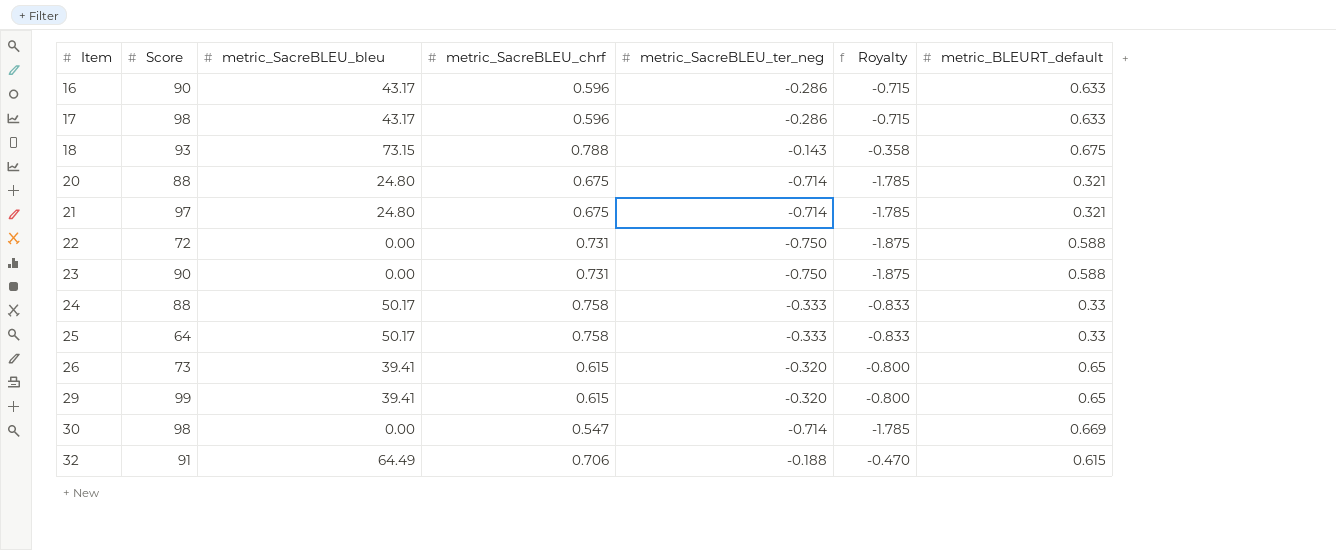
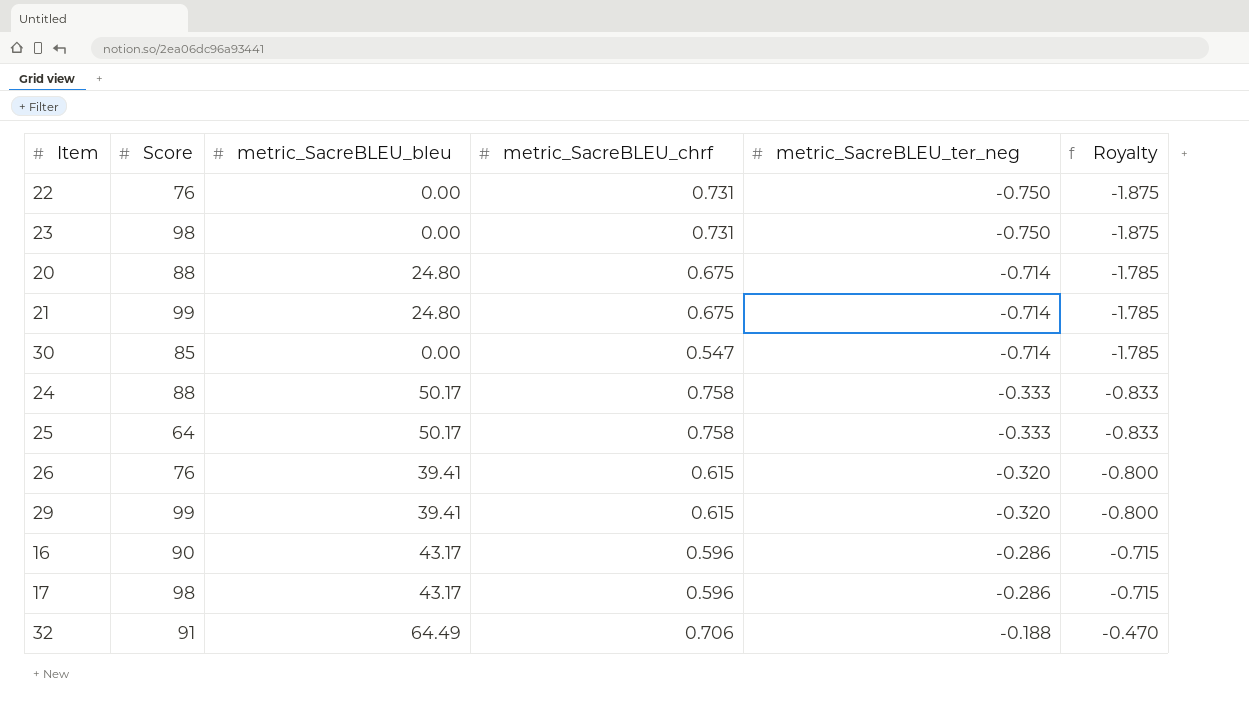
row order: Item ascending -> metric_SacreBLEU_ter_neg ascending
column metric_BLEURT_default | position: 7 -> none
row 18: 93 | 73.15 | 0.788 | -0.143 | -0.358 | 0.675 -> none
22 | Score: 72 -> 76
23 | Score: 90 -> 98
21 | Score: 97 -> 99
30 | Score: 98 -> 85
26 | Score: 73 -> 76

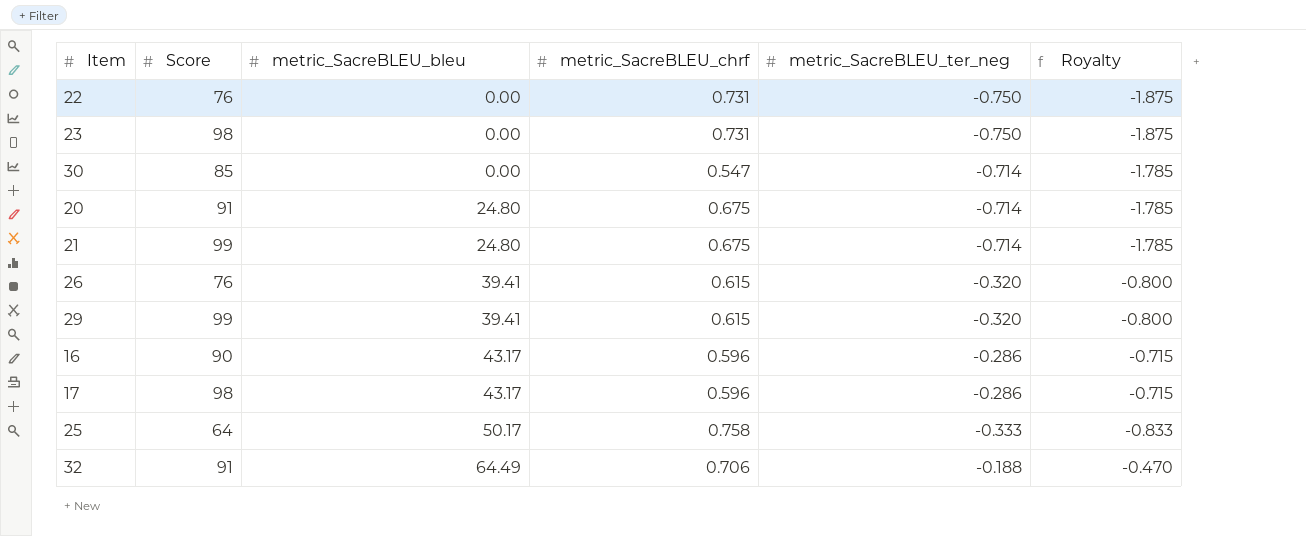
row order: metric_SacreBLEU_ter_neg ascending -> metric_SacreBLEU_bleu ascending
row 24: 88 | 50.17 | 0.758 | -0.333 | -0.833 -> none
20 | Score: 88 -> 91

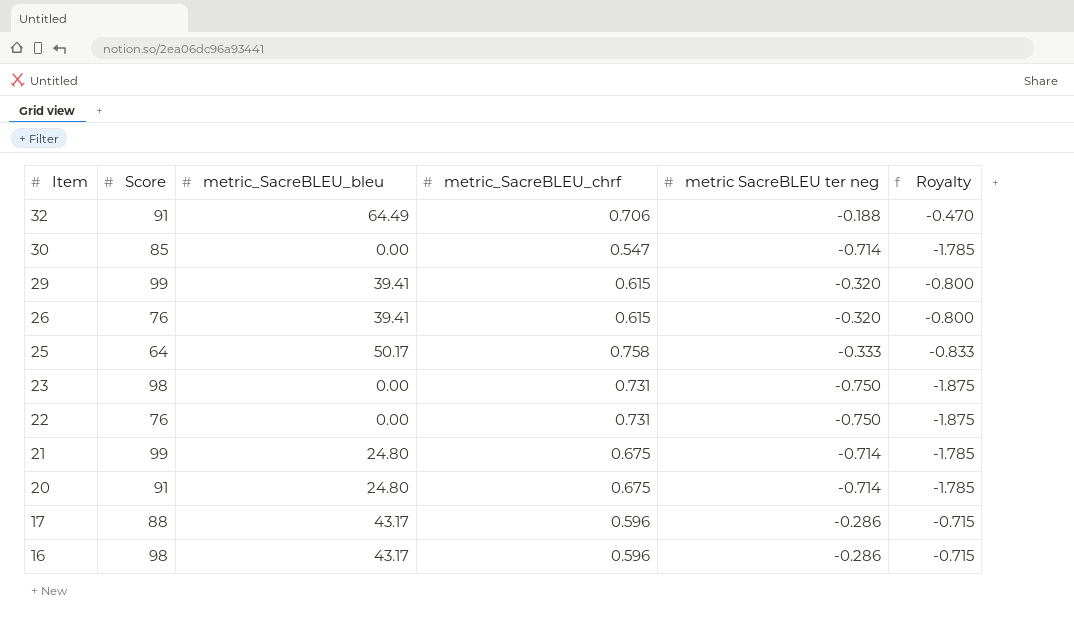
row order: metric_SacreBLEU_bleu ascending -> Item descending
column name: metric_SacreBLEU_ter_neg -> metric SacreBLEU ter neg
17 | Score: 98 -> 88
16 | Score: 90 -> 98

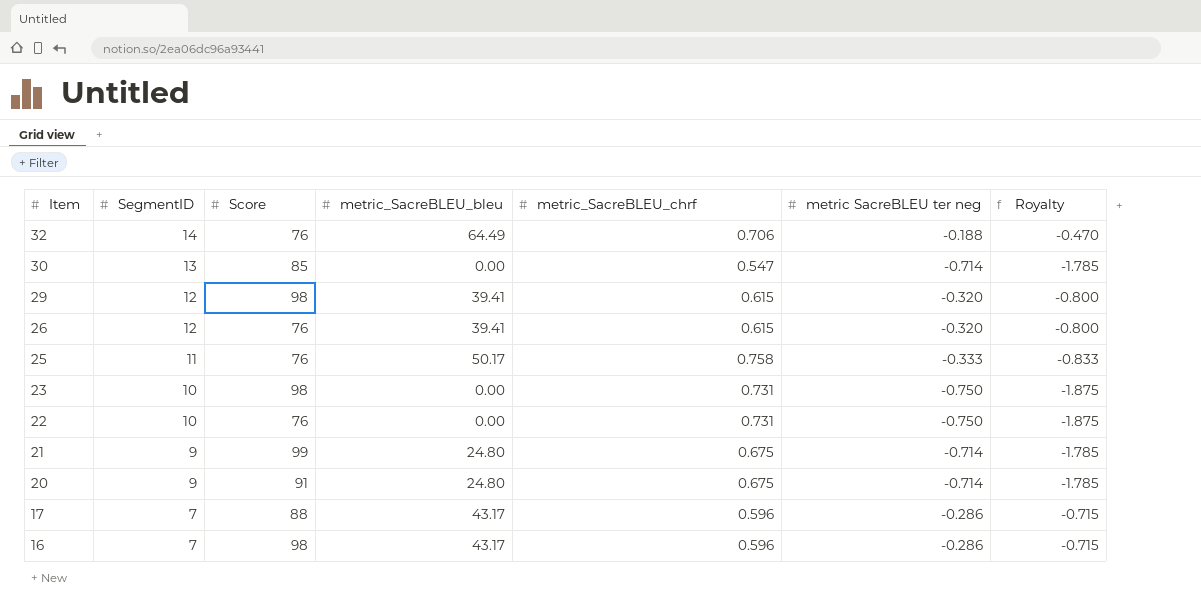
column SegmentID | position: none -> 2
32 | Score: 91 -> 76
29 | Score: 99 -> 98
25 | Score: 64 -> 76

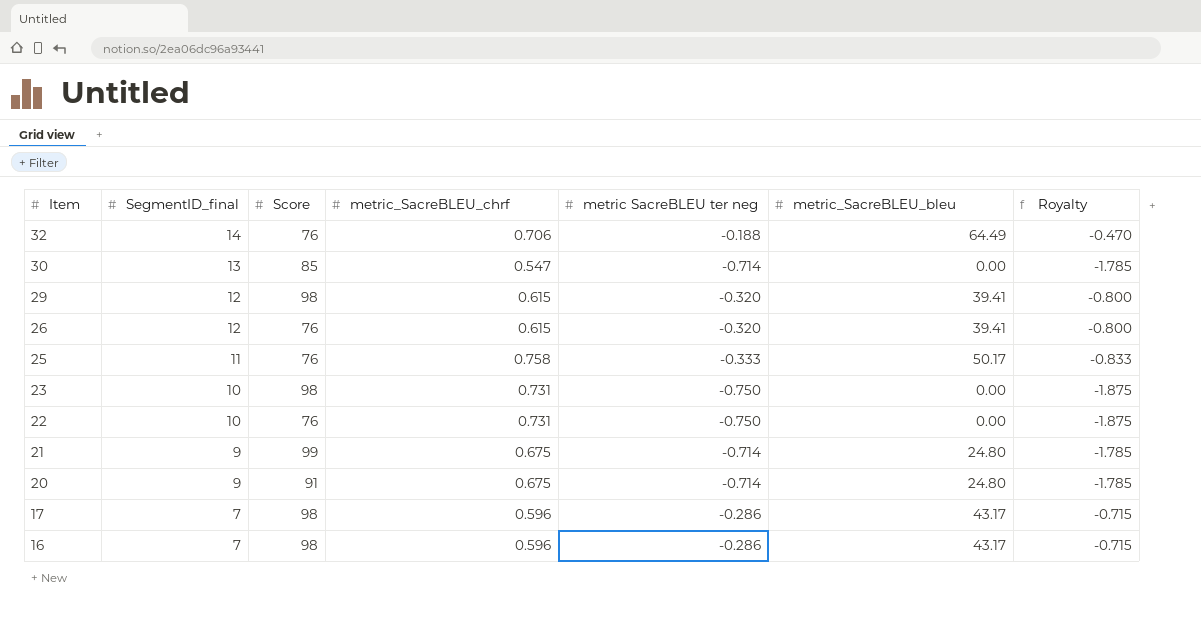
column name: SegmentID -> SegmentID_final
column metric_SacreBLEU_bleu | position: 4 -> 6
17 | Score: 88 -> 98

